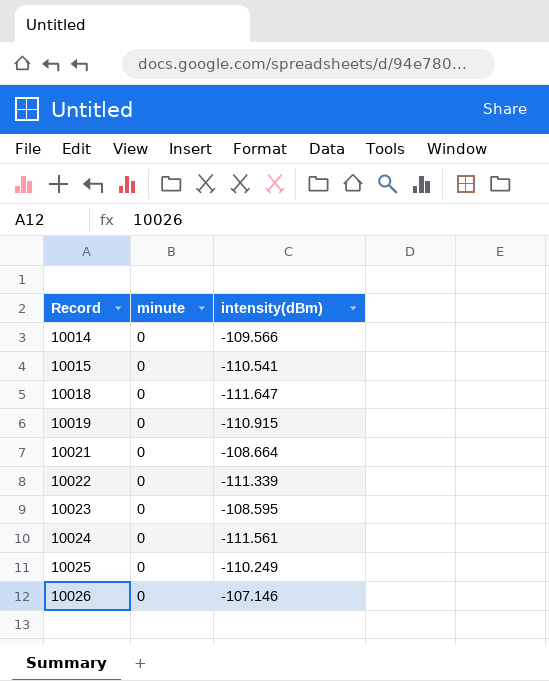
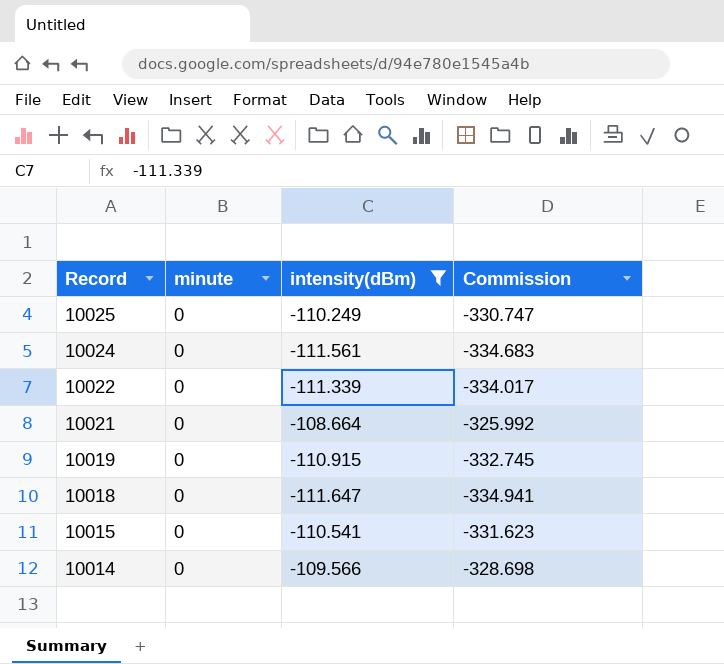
filter: none -> intensity(dBm) <= -108.664
row order: Record ascending -> Record descending
column Commission | formula: none -> [intensity(dBm)] * 3

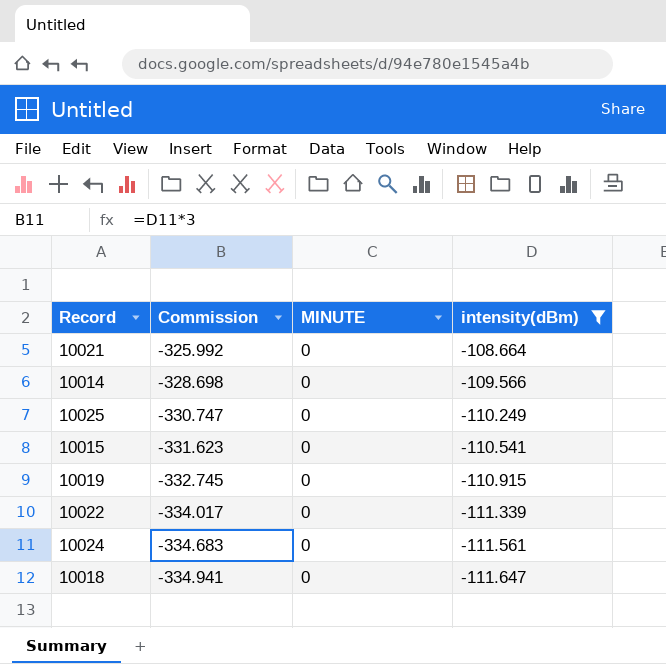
row order: Record descending -> Commission descending
column Commission | position: 4 -> 2
column name: minute -> MINUTE

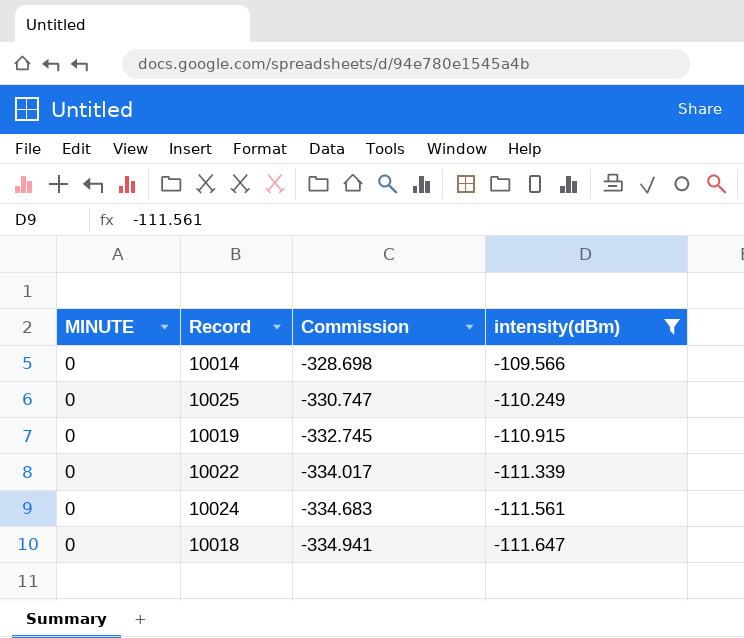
column MINUTE | position: 3 -> 1
row 10021: -325.992 | 0 | -108.664 -> none
row 10015: -331.623 | 0 | -110.541 -> none

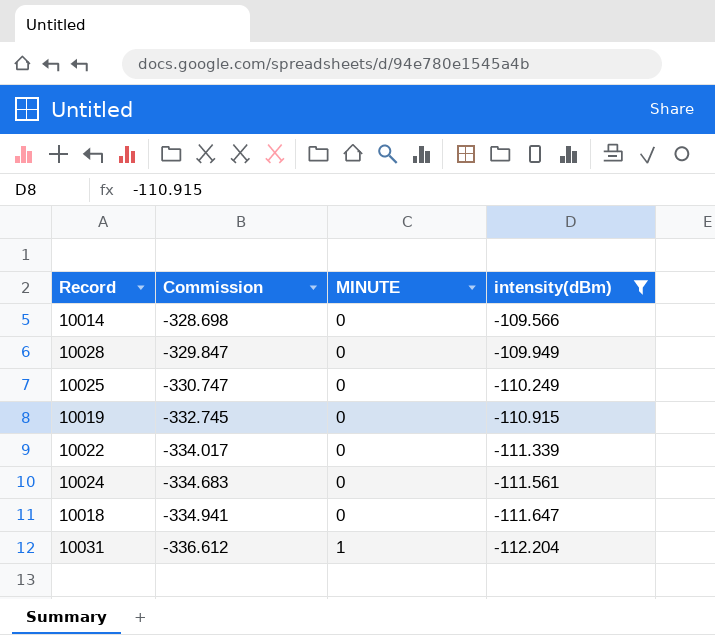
column MINUTE | position: 1 -> 3
row 10028: none -> -329.847 | 0 | -109.949
row 10031: none -> -336.612 | 1 | -112.204

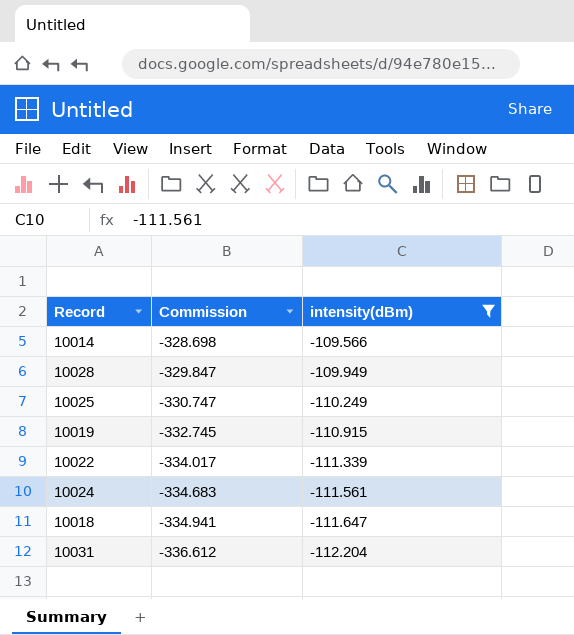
column MINUTE | position: 3 -> none

